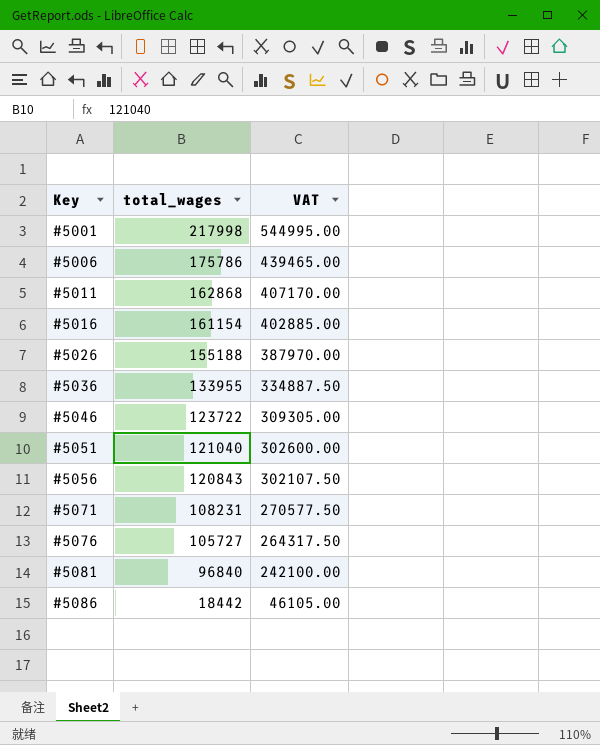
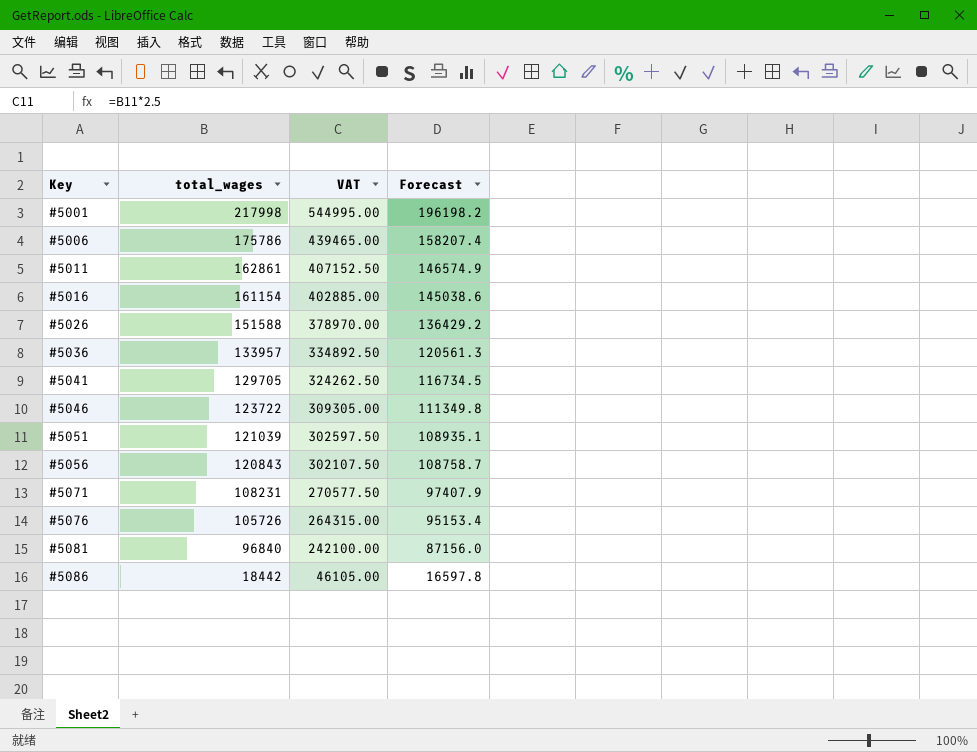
column Forecast | formula: none -> [total_wages] * 0.9
#5011 | total_wages: 162868 -> 162861
#5011 | VAT: 407170.00 -> 407152.50
#5026 | total_wages: 155188 -> 151588
#5026 | VAT: 387970.00 -> 378970.00
#5036 | total_wages: 133955 -> 133957
#5036 | VAT: 334887.50 -> 334892.50
row #5041: none -> 129705 | 324262.50 | 116734.5
#5051 | total_wages: 121040 -> 121039
#5051 | VAT: 302600.00 -> 302597.50
#5076 | total_wages: 105727 -> 105726
#5076 | VAT: 264317.50 -> 264315.00

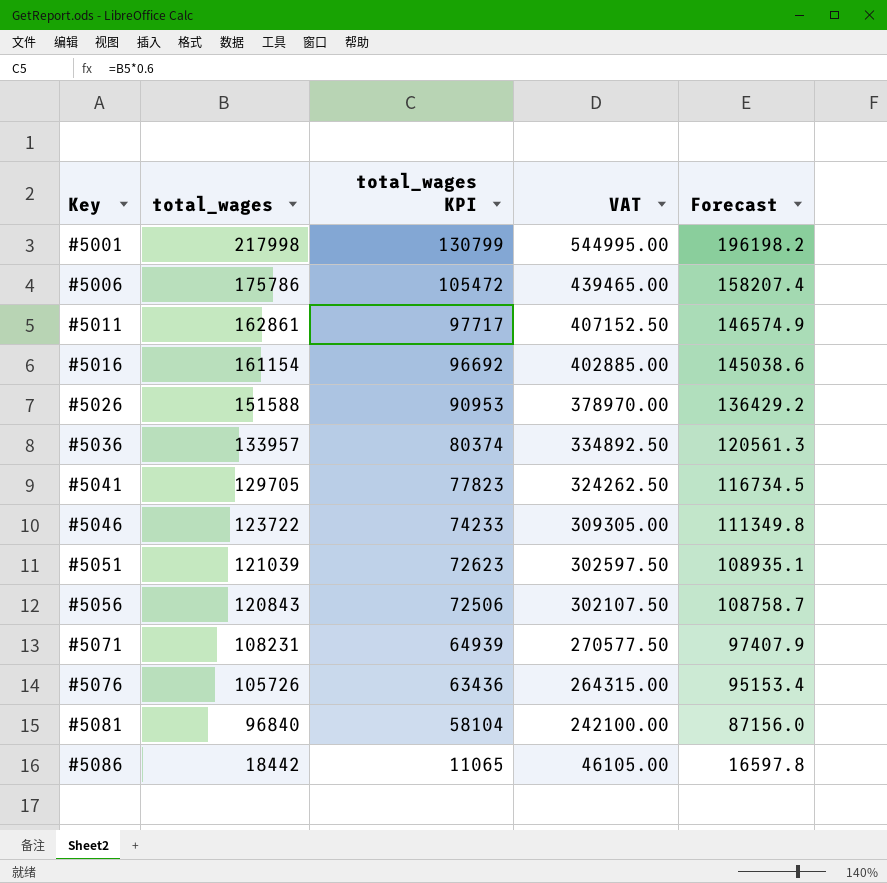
column total_wages KPI | formula: none -> [total_wages] * 0.6

